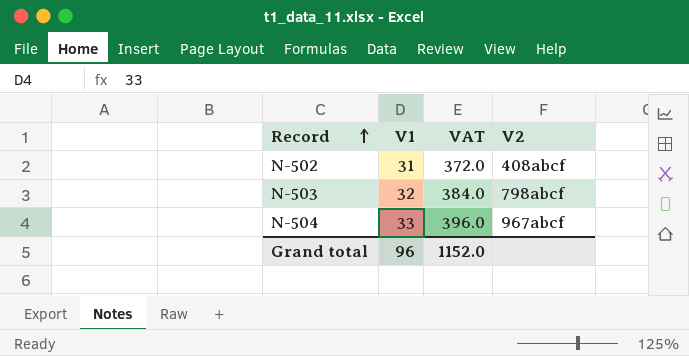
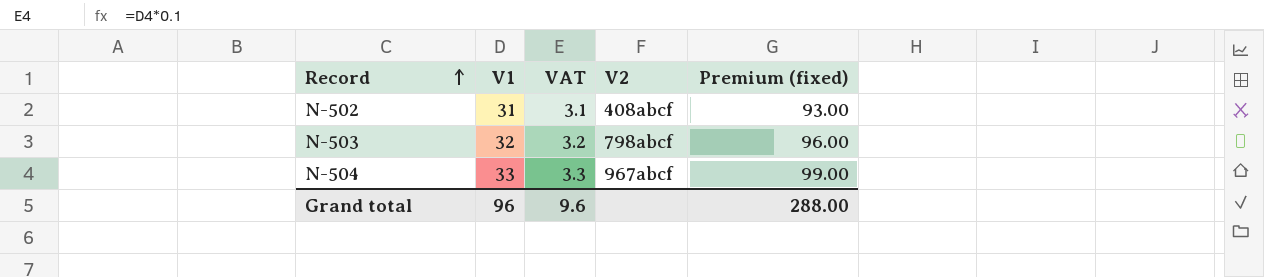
column VAT | formula: [V1] * 12 -> [V1] * 0.1
column Premium (fixed) | formula: none -> [V1] * 3
Grand total | VAT: 1152.0 -> 9.6

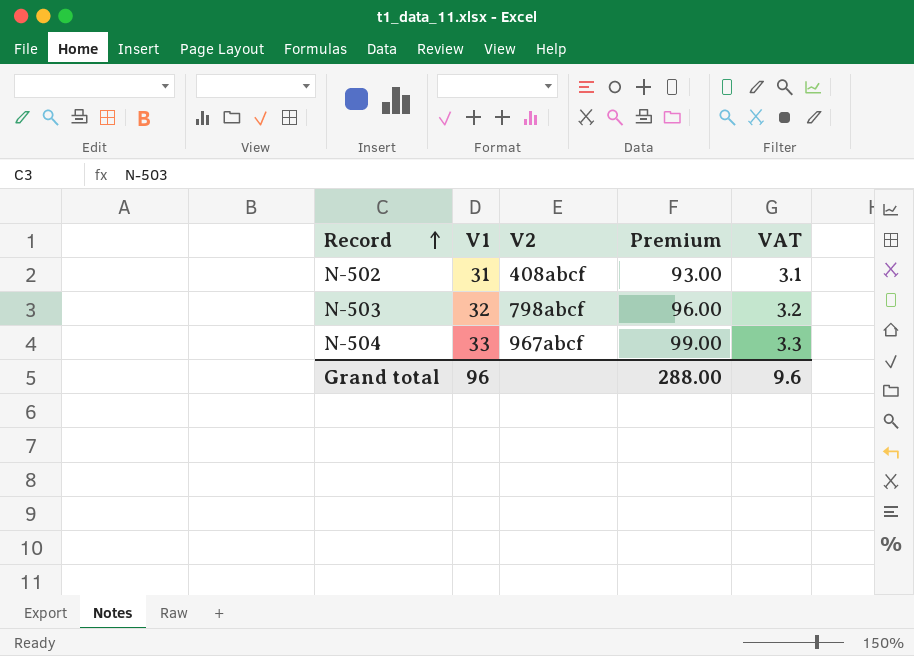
column name: Premium (fixed) -> Premium
column VAT | position: 3 -> 5

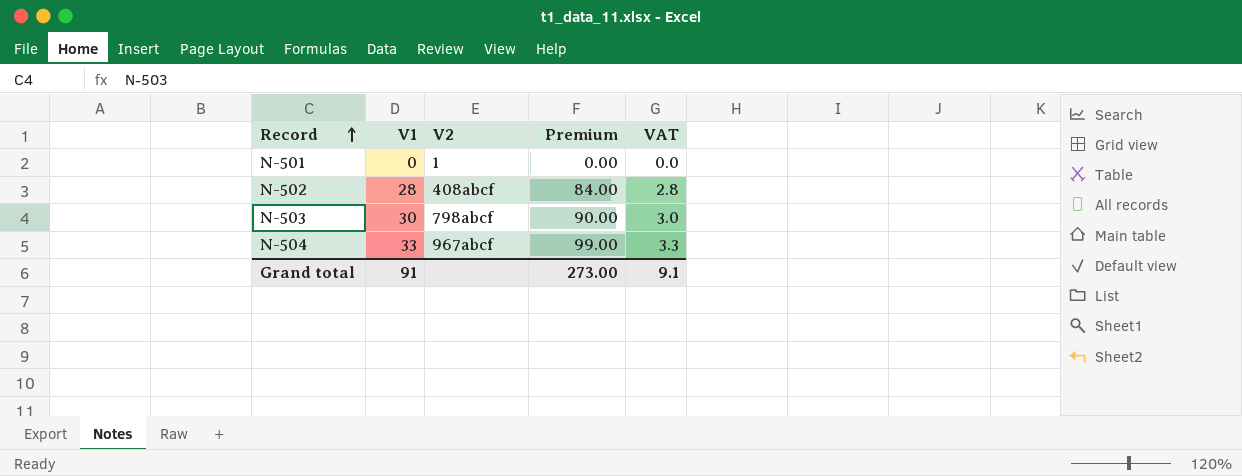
row N-501: none -> 0 | 1 | 0.00 | 0.0
N-502 | V1: 31 -> 28
N-502 | Premium: 93.00 -> 84.00
N-502 | VAT: 3.1 -> 2.8
N-503 | V1: 32 -> 30
N-503 | Premium: 96.00 -> 90.00
N-503 | VAT: 3.2 -> 3.0
Grand total | V1: 96 -> 91
Grand total | Premium: 288.00 -> 273.00
Grand total | VAT: 9.6 -> 9.1

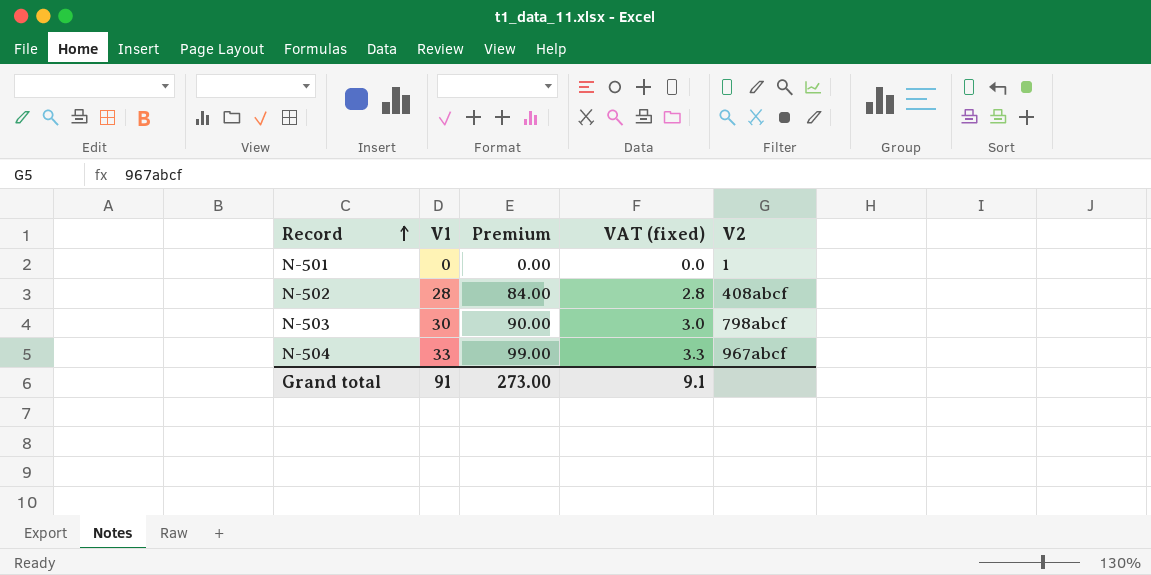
column name: VAT -> VAT (fixed)
column V2 | position: 3 -> 5

